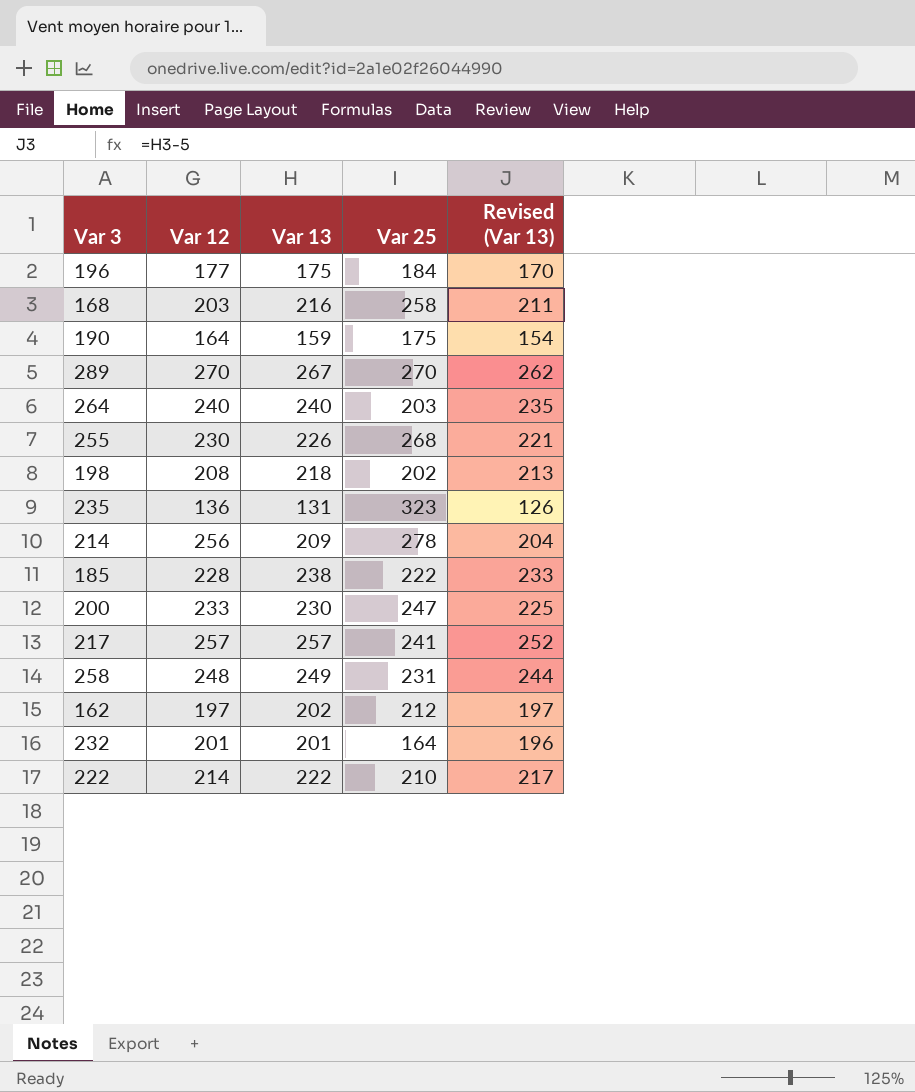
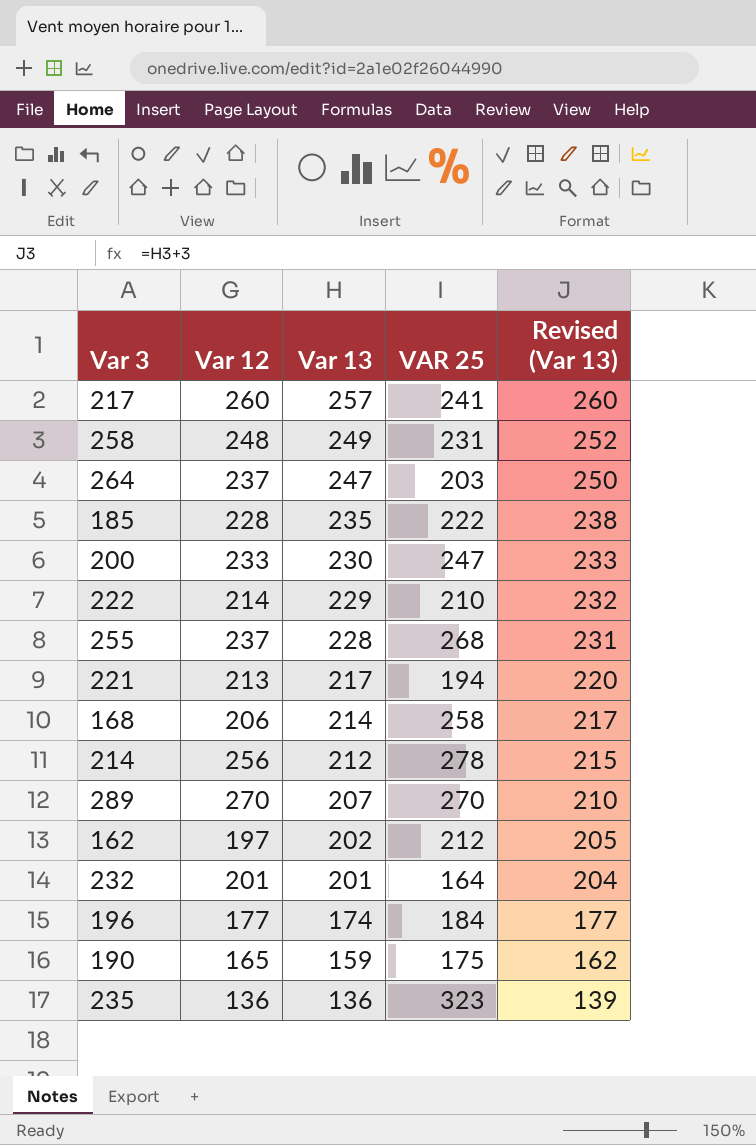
row order: none -> Var 13 descending
column name: Var 25 -> VAR 25
column Revised (Var 13) | formula: [Var 13] - 5 -> [Var 13] + 3
row 198: 208 | 218 | 202 | 213 -> none
217 | Var 12: 257 -> 260
264 | Var 12: 240 -> 237
264 | Var 13: 240 -> 247
185 | Var 13: 238 -> 235
222 | Var 13: 222 -> 229
255 | Var 12: 230 -> 237
255 | Var 13: 226 -> 228
row 221: none -> 213 | 217 | 194 | 220
168 | Var 12: 203 -> 206
168 | Var 13: 216 -> 214
214 | Var 13: 209 -> 212
289 | Var 13: 267 -> 207
196 | Var 13: 175 -> 174
190 | Var 12: 164 -> 165
235 | Var 13: 131 -> 136

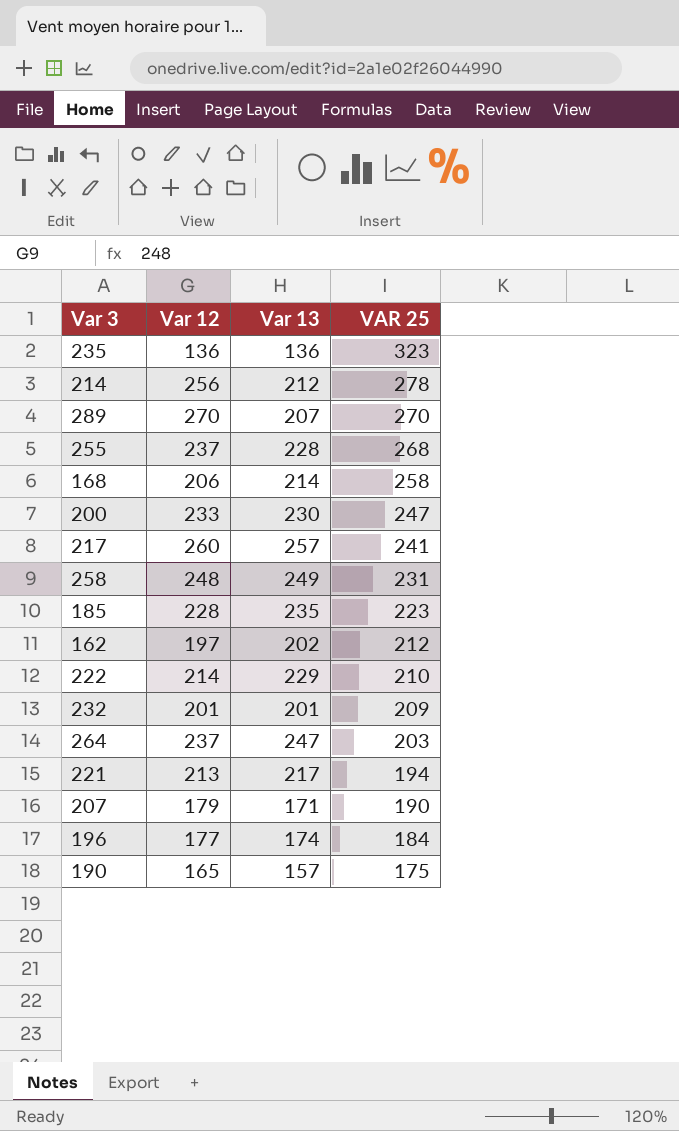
row order: Var 13 descending -> VAR 25 descending
column Revised (Var 13) | formula: [Var 13] + 3 -> none
185 | VAR 25: 222 -> 223
232 | VAR 25: 164 -> 209
row 207: none -> 179 | 171 | 190
190 | Var 13: 159 -> 157

